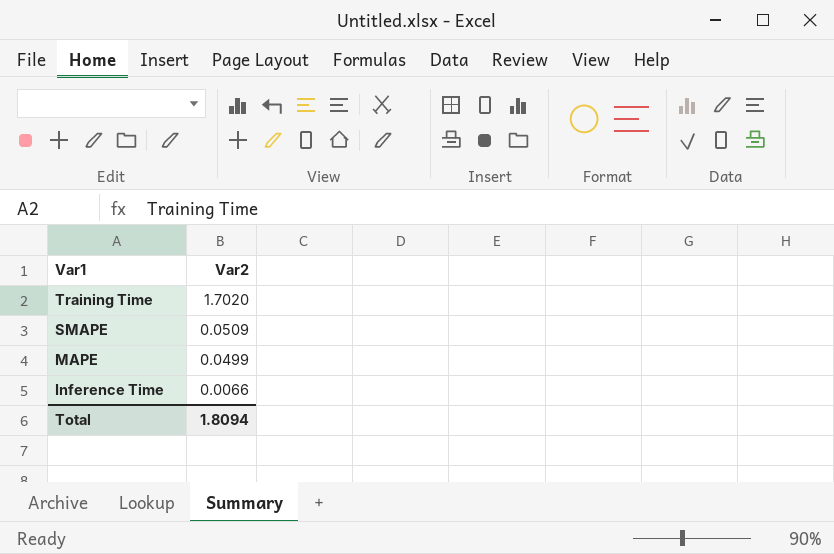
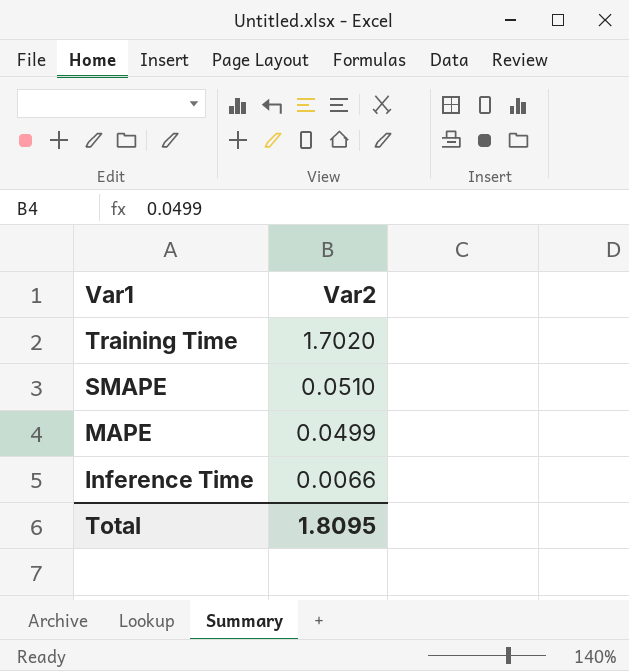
SMAPE | Var2: 0.0509 -> 0.0510
Total | Var2: 1.8094 -> 1.8095

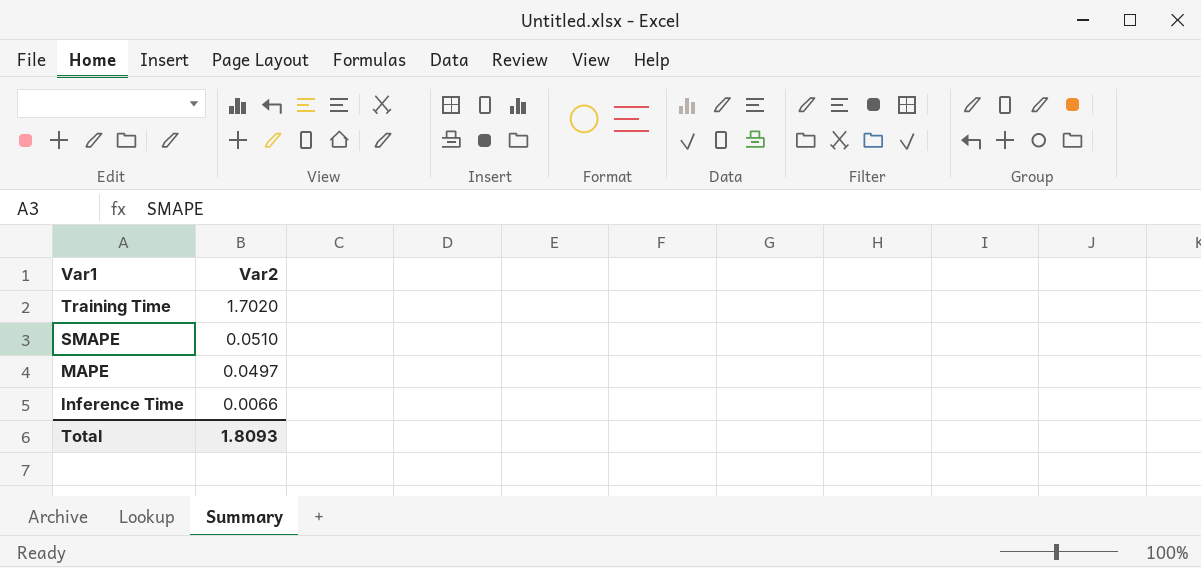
MAPE | Var2: 0.0499 -> 0.0497
Total | Var2: 1.8095 -> 1.8093

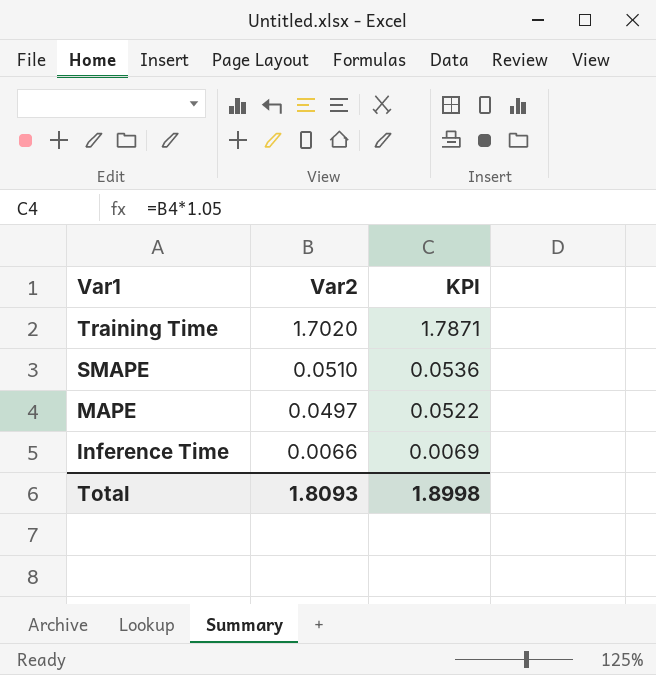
column KPI | formula: none -> [Var2] * 1.05

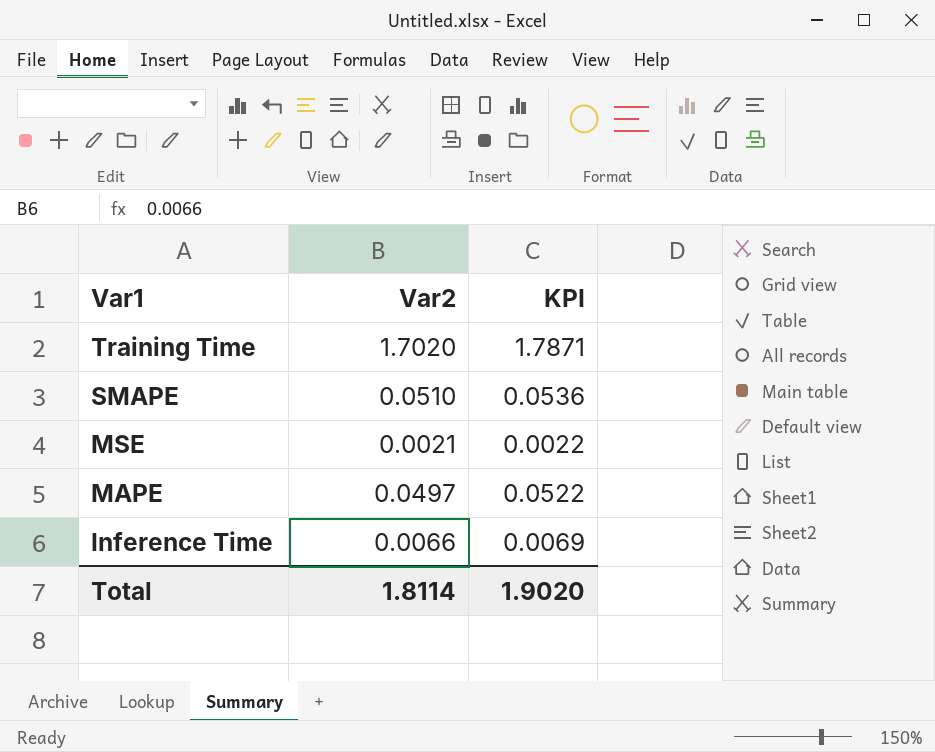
row MSE: none -> 0.0021 | 0.0022
Total | Var2: 1.8093 -> 1.8114
Total | KPI: 1.8998 -> 1.9020

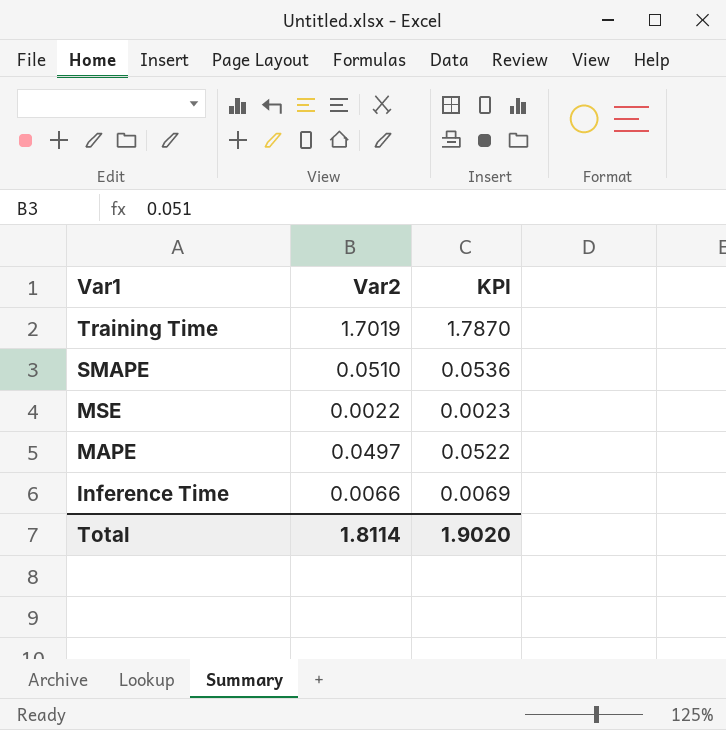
Training Time | Var2: 1.7020 -> 1.7019
Training Time | KPI: 1.7871 -> 1.7870
MSE | Var2: 0.0021 -> 0.0022
MSE | KPI: 0.0022 -> 0.0023

